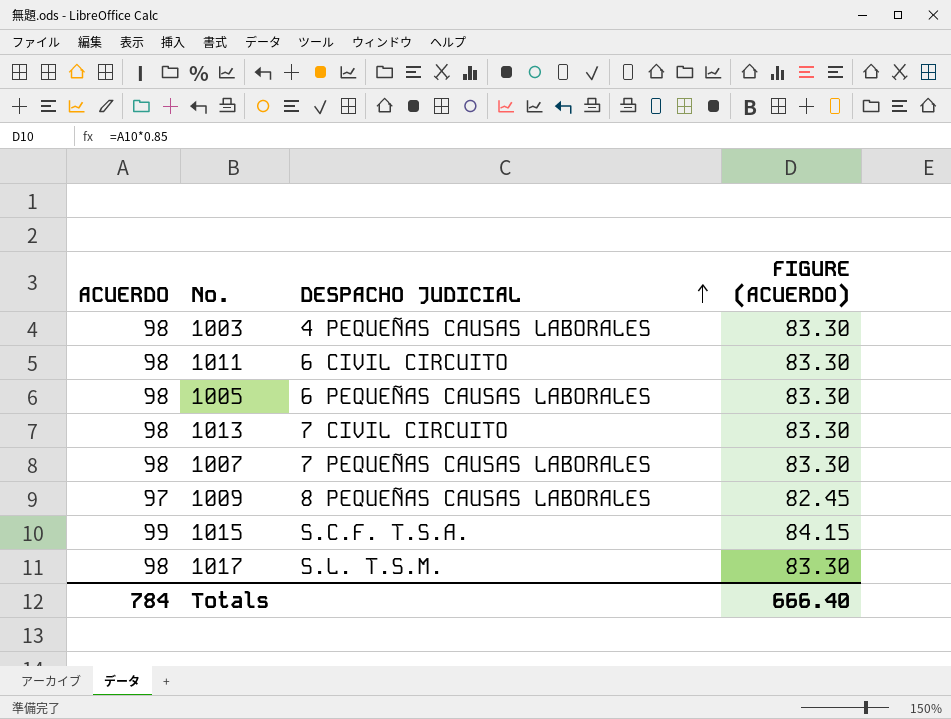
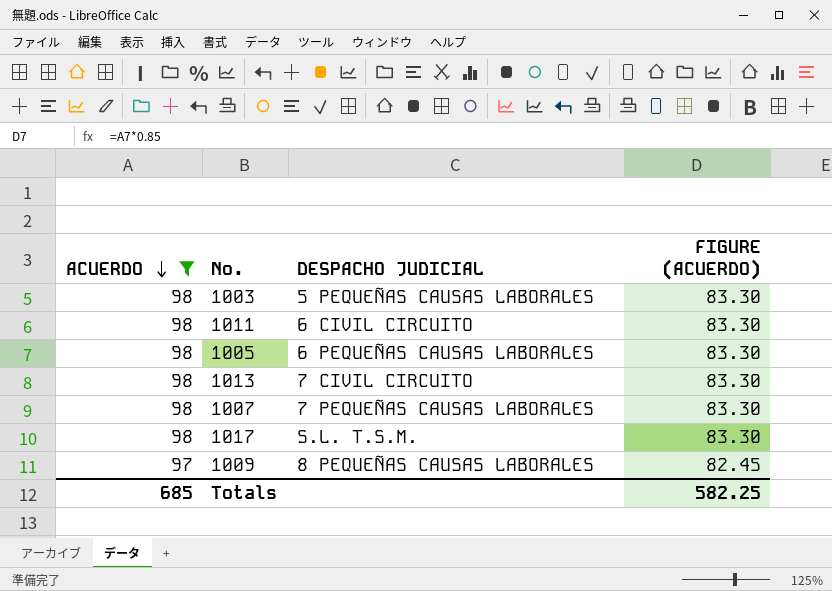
filter: none -> ACUERDO != 99
row order: DESPACHO JUDICIAL ascending -> ACUERDO descending
1003 | DESPACHO JUDICIAL: 4 PEQUEÑAS CAUSAS LABORALES -> 5 PEQUEÑAS CAUSAS LABORALES
Totals | ACUERDO: 784 -> 685
Totals | FIGURE (ACUERDO): 666.40 -> 582.25

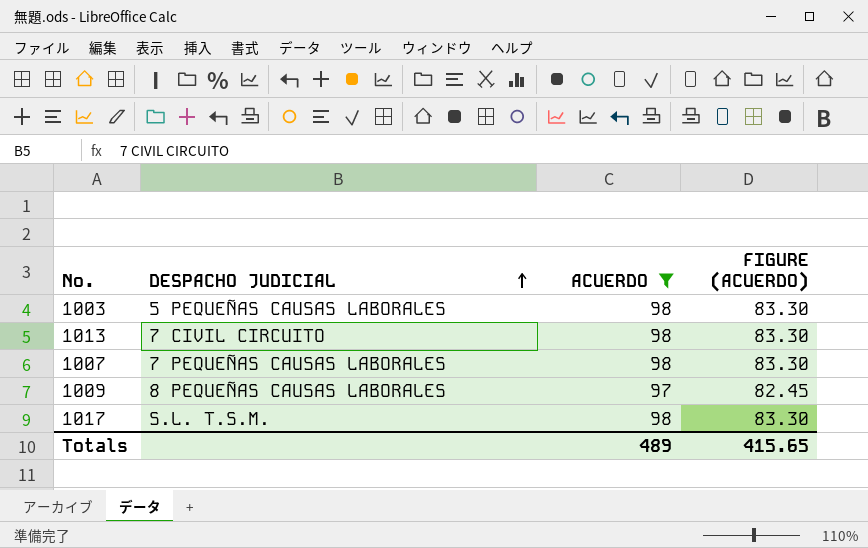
row order: ACUERDO descending -> DESPACHO JUDICIAL ascending
column ACUERDO | position: 1 -> 3
row 1011: 98 | 6 CIVIL CIRCUITO | 83.30 -> none
row 1005: 98 | 6 PEQUEÑAS CAUSAS LABORALES | 83.30 -> none
Totals | ACUERDO: 685 -> 489
Totals | FIGURE (ACUERDO): 582.25 -> 415.65

